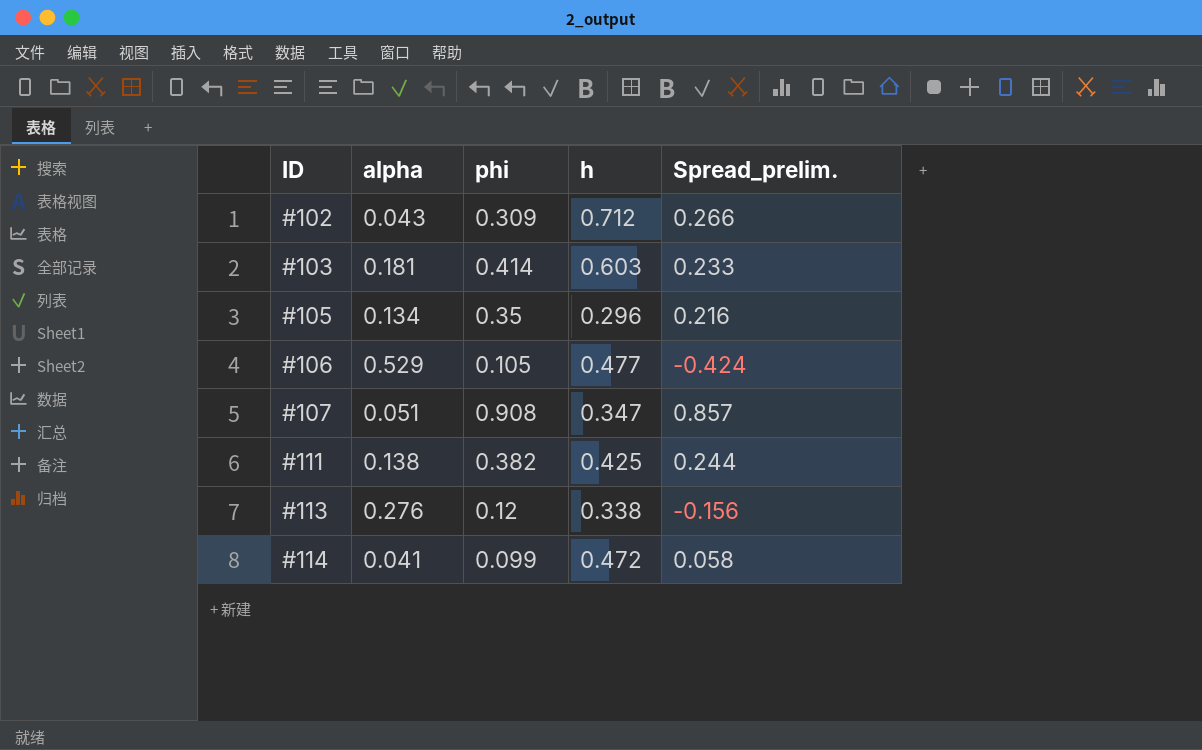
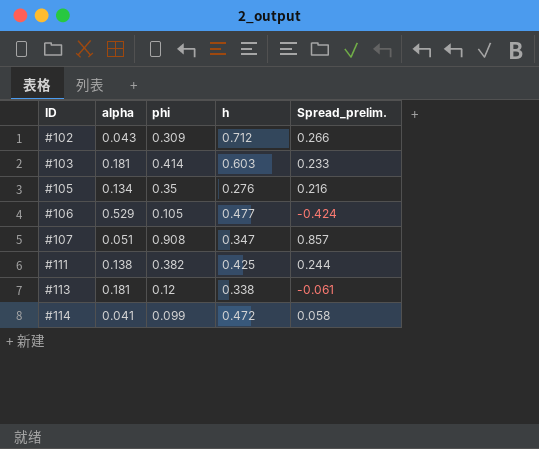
#105 | h: 0.296 -> 0.276
#113 | alpha: 0.276 -> 0.181
#113 | Spread_prelim.: -0.156 -> -0.061

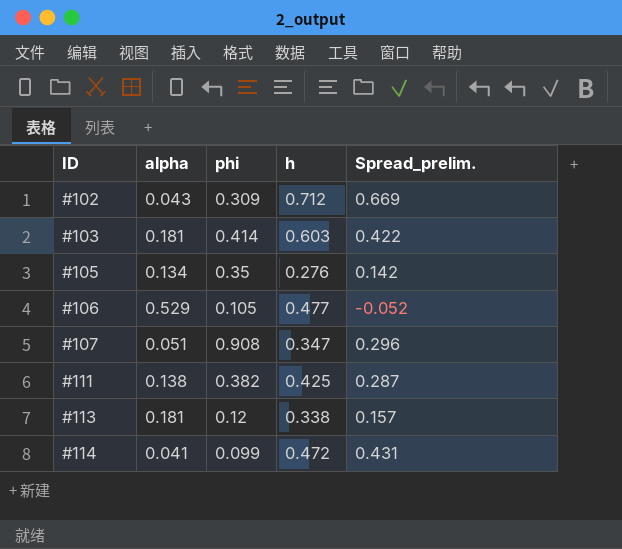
column Spread_prelim. | formula: [phi] - [alpha] -> [h] - [alpha]

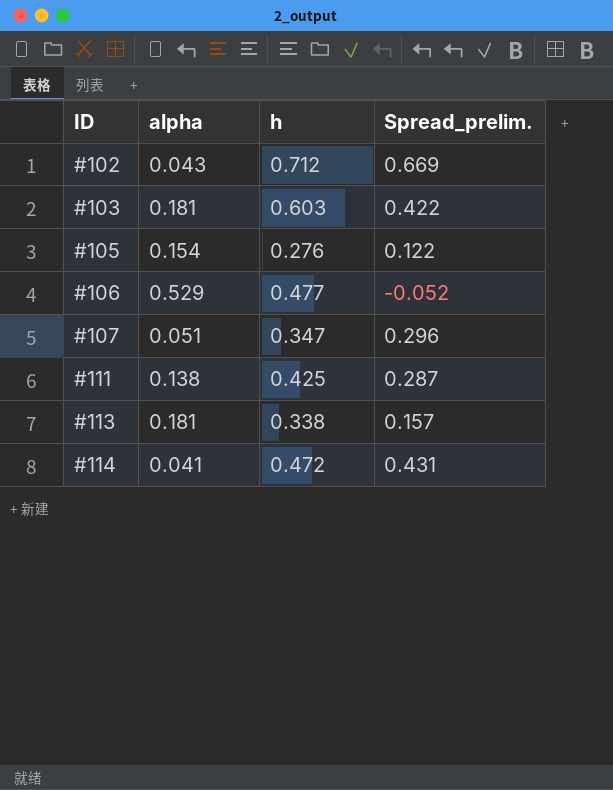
column phi | position: 3 -> none
#105 | alpha: 0.134 -> 0.154
#105 | Spread_prelim.: 0.142 -> 0.122

